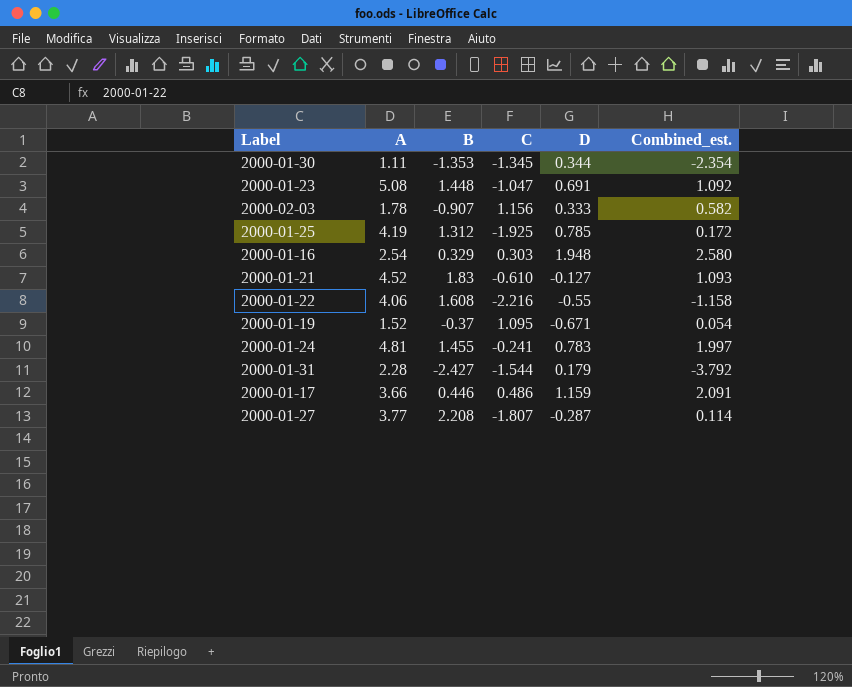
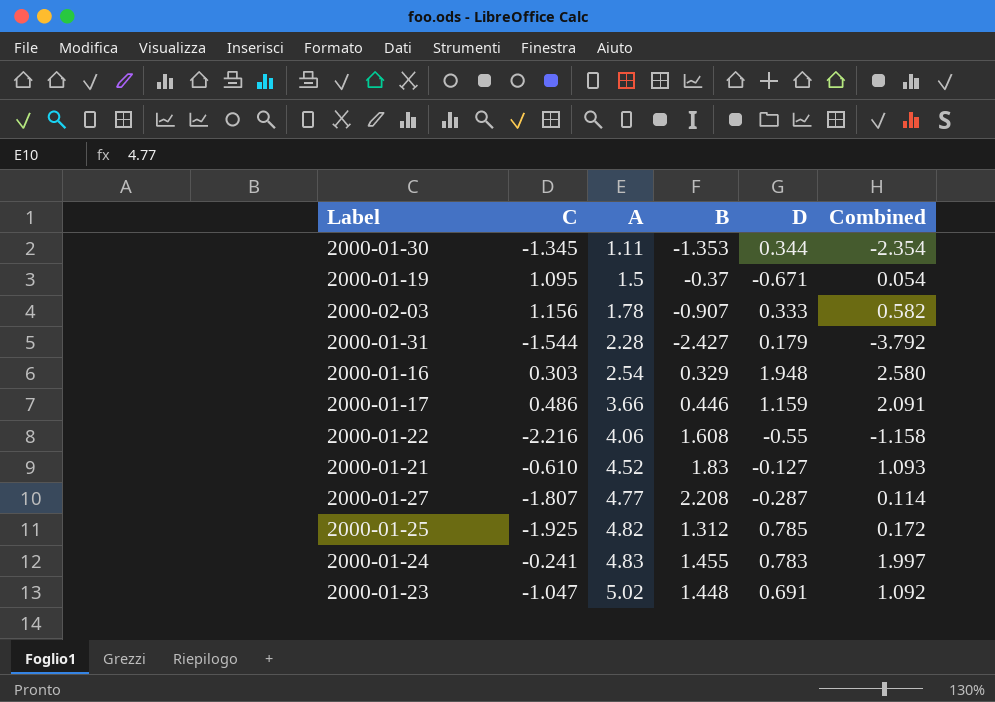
row order: none -> A ascending
column C | position: 4 -> 2
column name: Combined_est. -> Combined
2000-01-19 | A: 1.52 -> 1.5
2000-01-27 | A: 3.77 -> 4.77
2000-01-25 | A: 4.19 -> 4.82
2000-01-24 | A: 4.81 -> 4.83
2000-01-23 | A: 5.08 -> 5.02

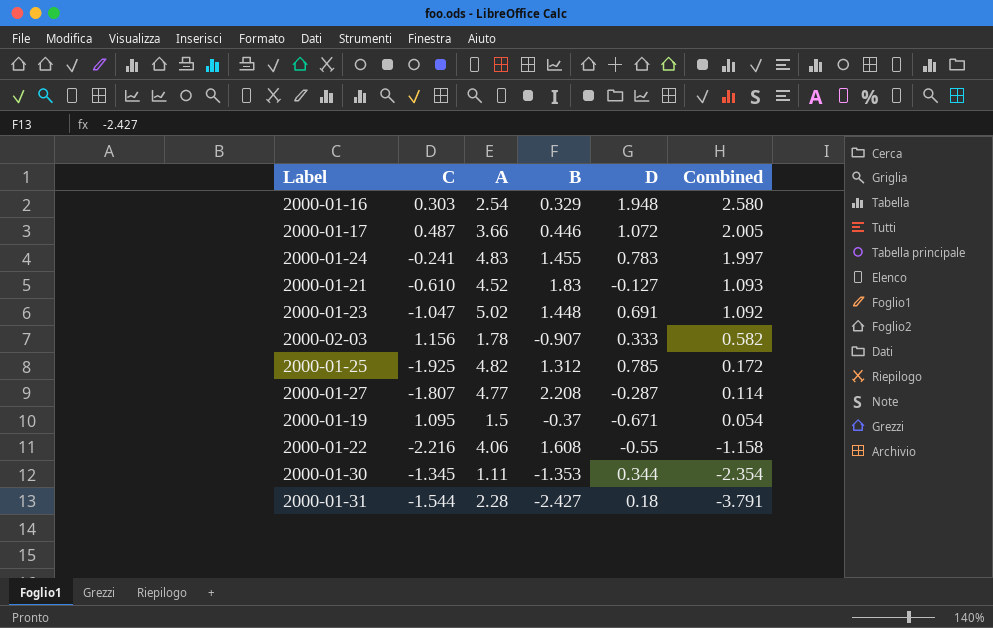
row order: A ascending -> Combined descending
2000-01-17 | C: 0.486 -> 0.487
2000-01-17 | D: 1.159 -> 1.072
2000-01-17 | Combined: 2.091 -> 2.005
2000-01-31 | D: 0.179 -> 0.18
2000-01-31 | Combined: -3.792 -> -3.791

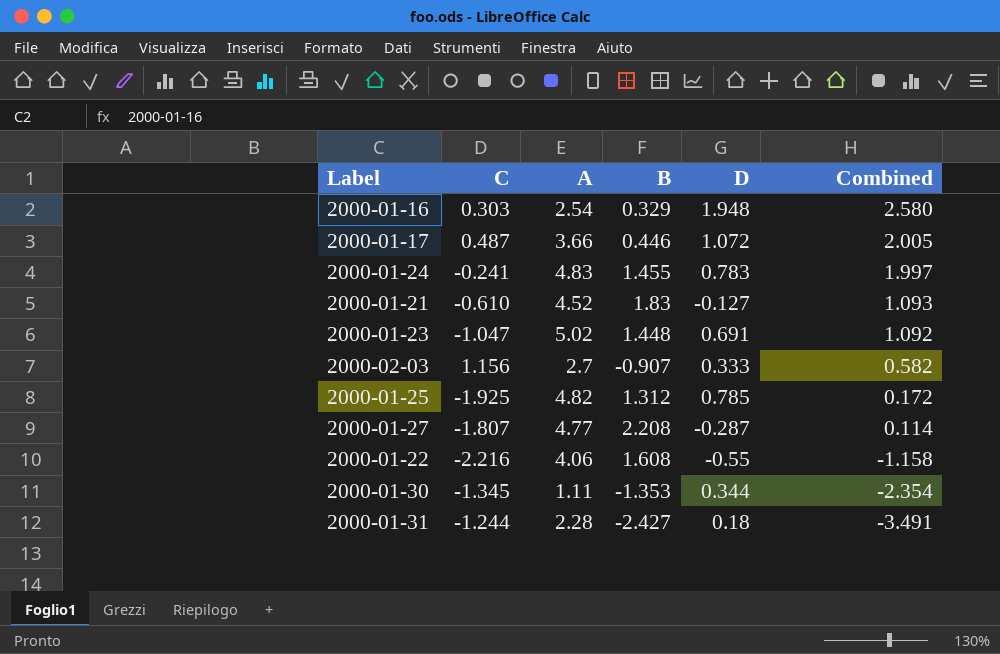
row 2000-01-19: 1.095 | 1.5 | -0.37 | -0.671 | 0.054 -> none
2000-02-03 | A: 1.78 -> 2.7
2000-01-31 | C: -1.544 -> -1.244
2000-01-31 | Combined: -3.791 -> -3.491

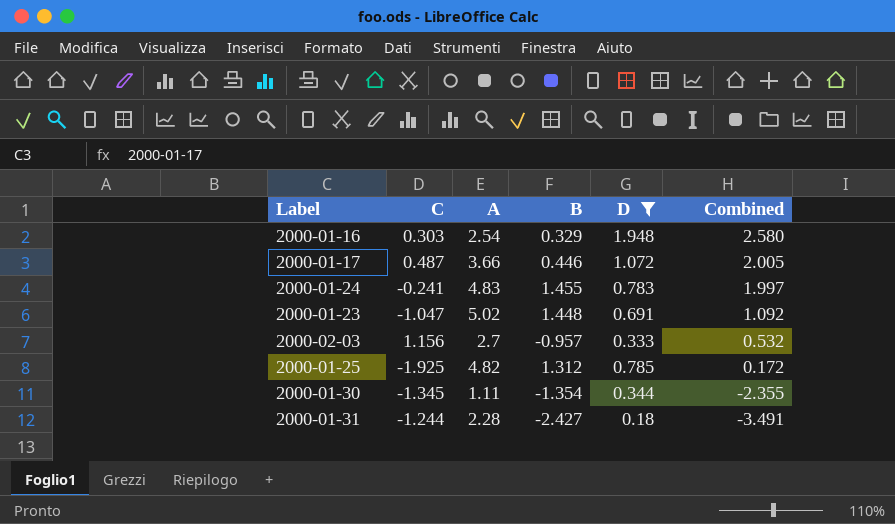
filter: none -> D >= 0.18
2000-02-03 | B: -0.907 -> -0.957
2000-02-03 | Combined: 0.582 -> 0.532
2000-01-30 | B: -1.353 -> -1.354
2000-01-30 | Combined: -2.354 -> -2.355

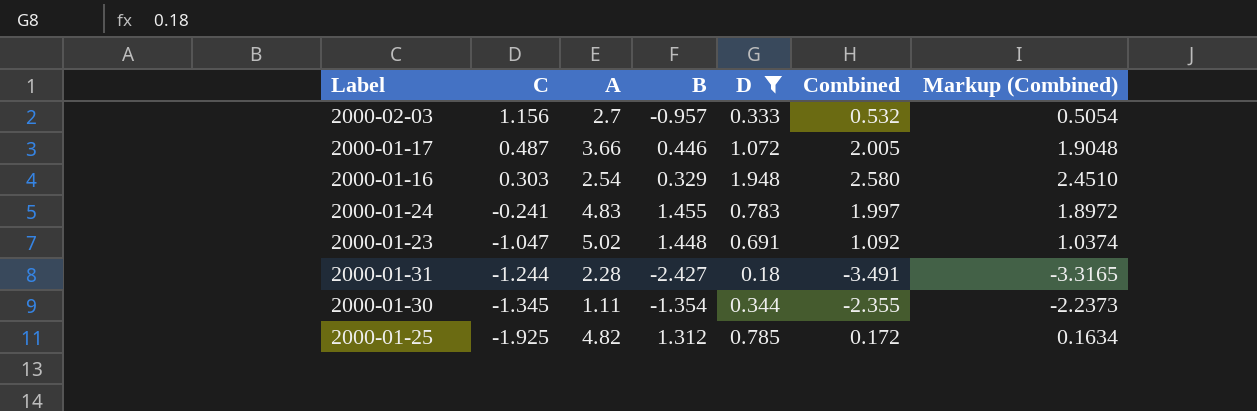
row order: Combined descending -> C descending
column Markup (Combined) | formula: none -> [Combined] * 0.95

